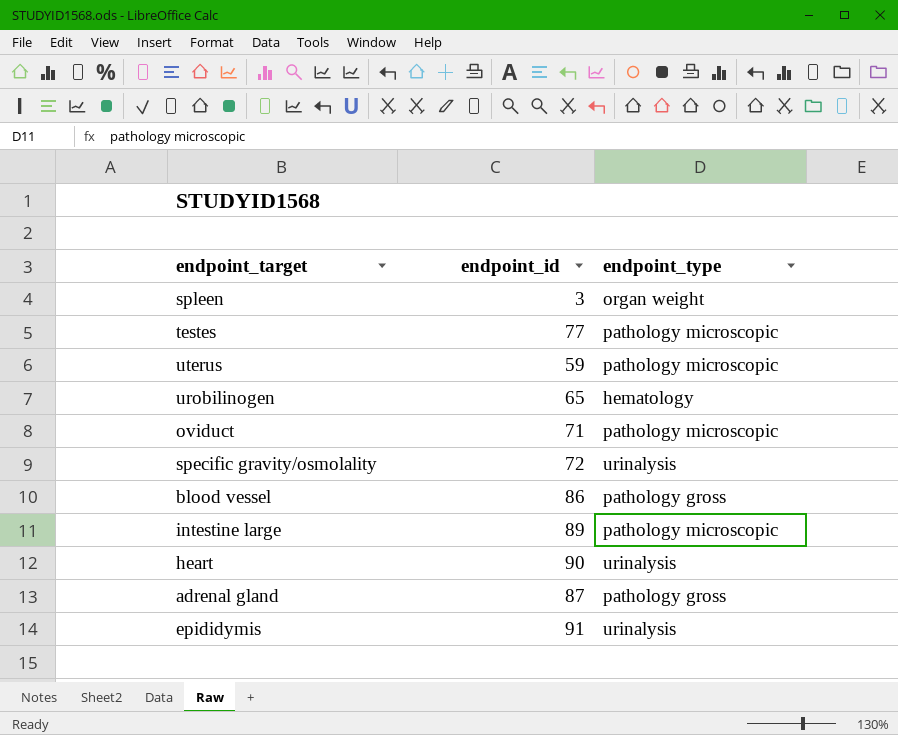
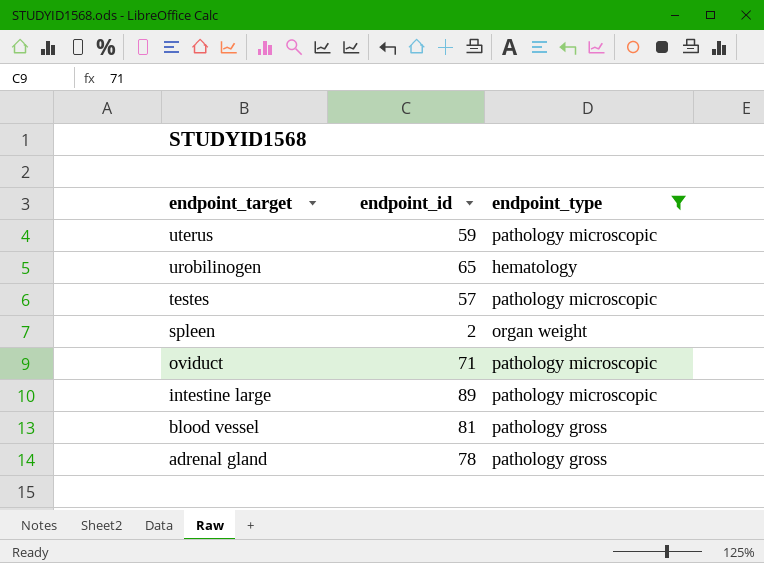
filter: none -> endpoint_type != urinalysis
row order: none -> endpoint_target descending
testes | endpoint_id: 77 -> 57
spleen | endpoint_id: 3 -> 2
blood vessel | endpoint_id: 86 -> 81
adrenal gland | endpoint_id: 87 -> 78

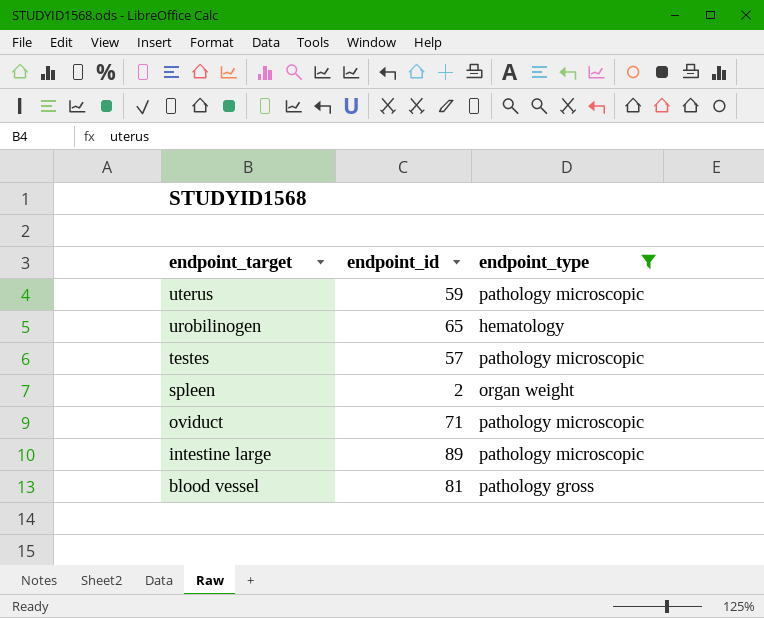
row adrenal gland: 78 | pathology gross -> none

